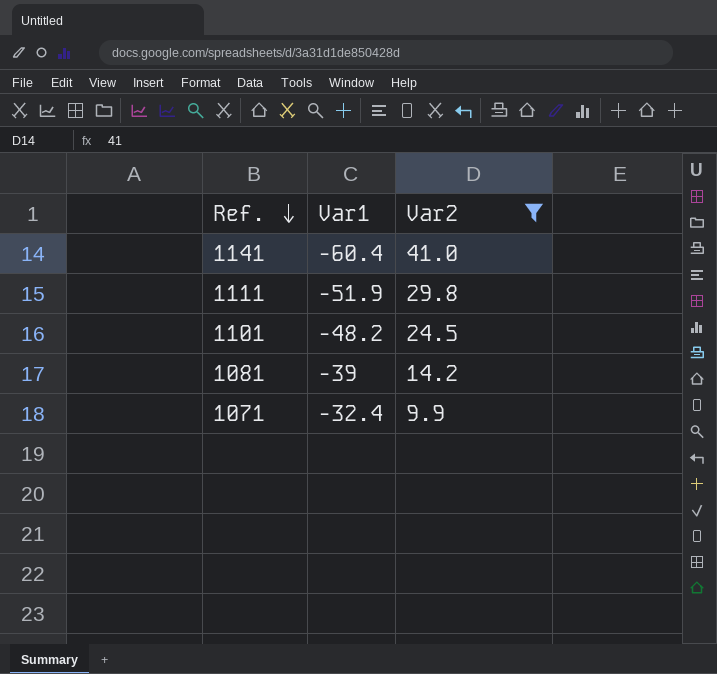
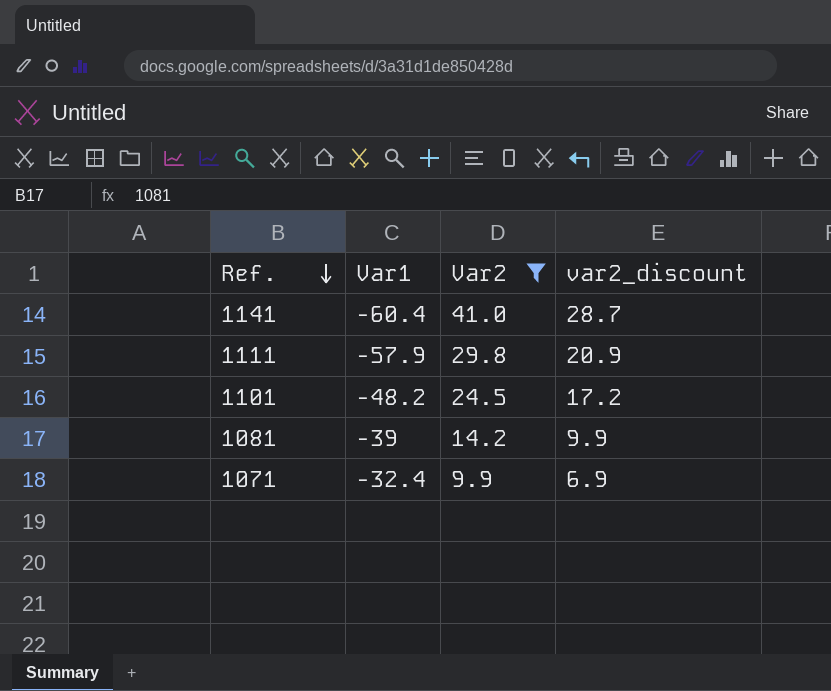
column var2_discount | formula: none -> [Var2] * 0.7
1111 | Var1: -51.9 -> -57.9

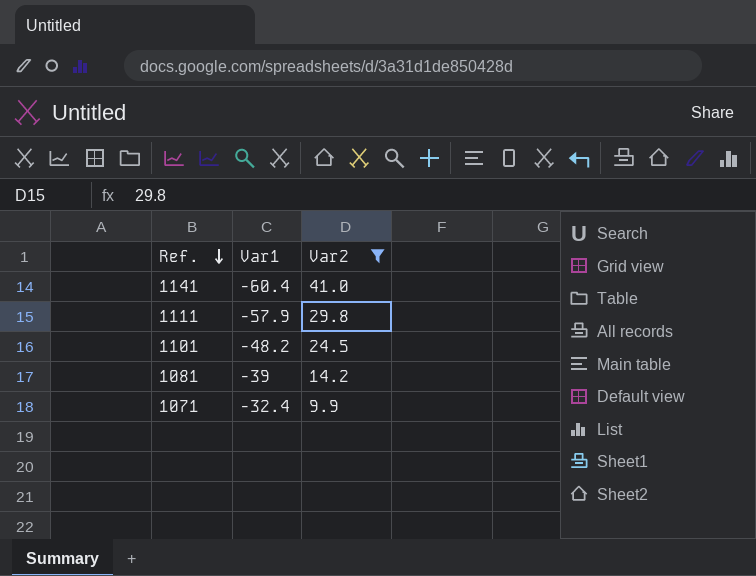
column var2_discount | formula: [Var2] * 0.7 -> none

